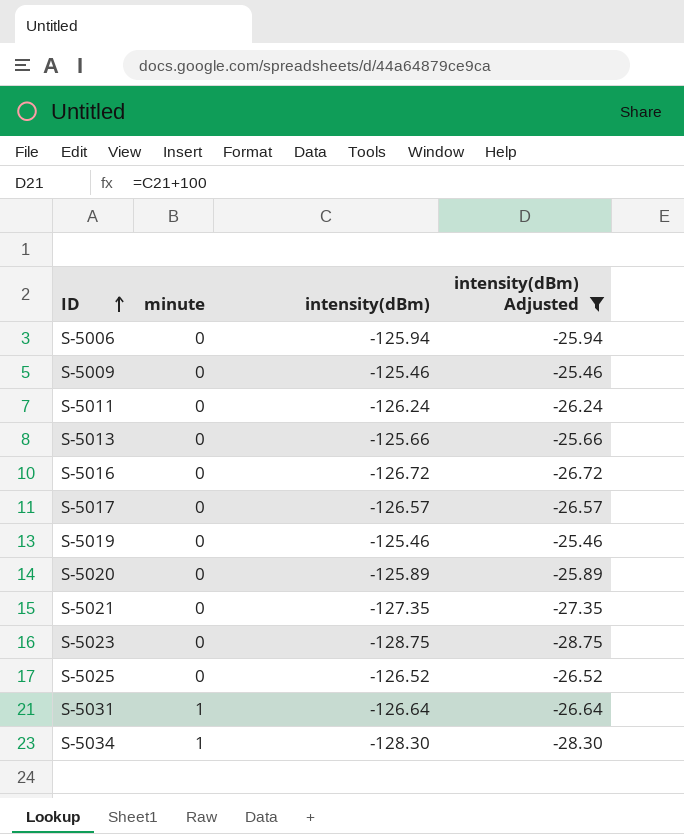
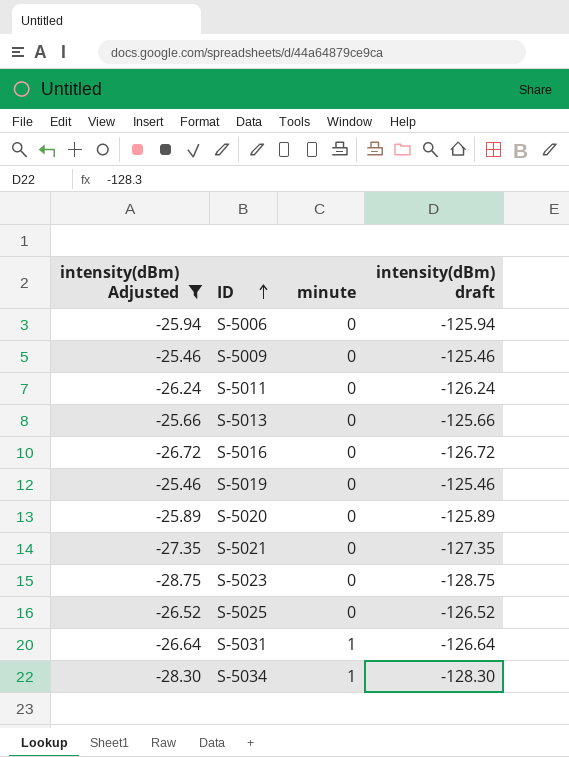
column intensity(dBm) Adjusted | position: 4 -> 1
column name: intensity(dBm) -> intensity(dBm) draft
row S-5017: 0 | -126.57 | -26.57 -> none

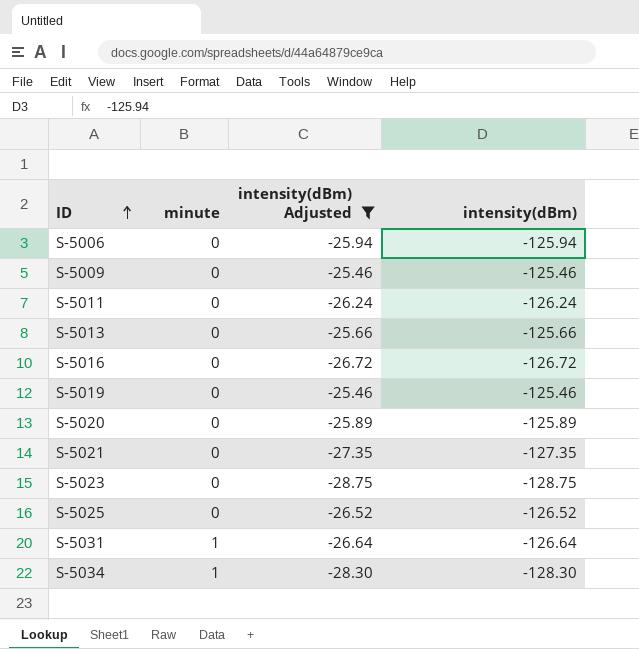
column intensity(dBm) Adjusted | position: 1 -> 3
column name: intensity(dBm) draft -> intensity(dBm)

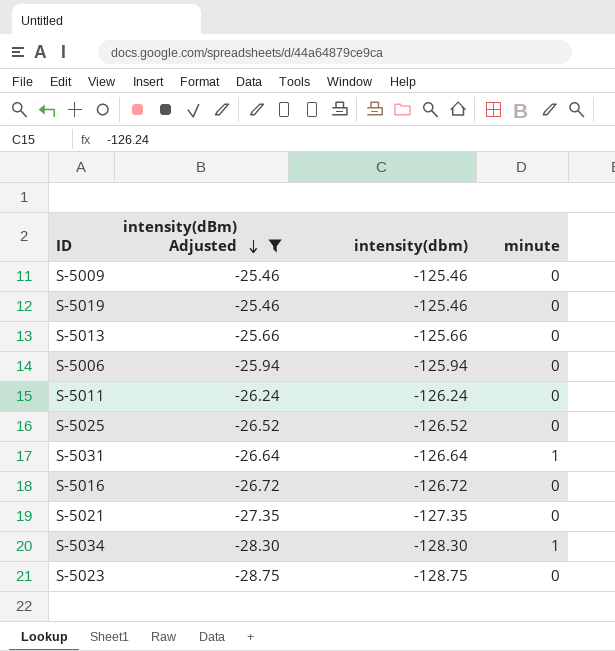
row order: ID ascending -> intensity(dBm) Adjusted descending
column name: intensity(dBm) -> intensity(dbm)
column minute | position: 2 -> 4
row S-5020: 0 | -25.89 | -125.89 -> none

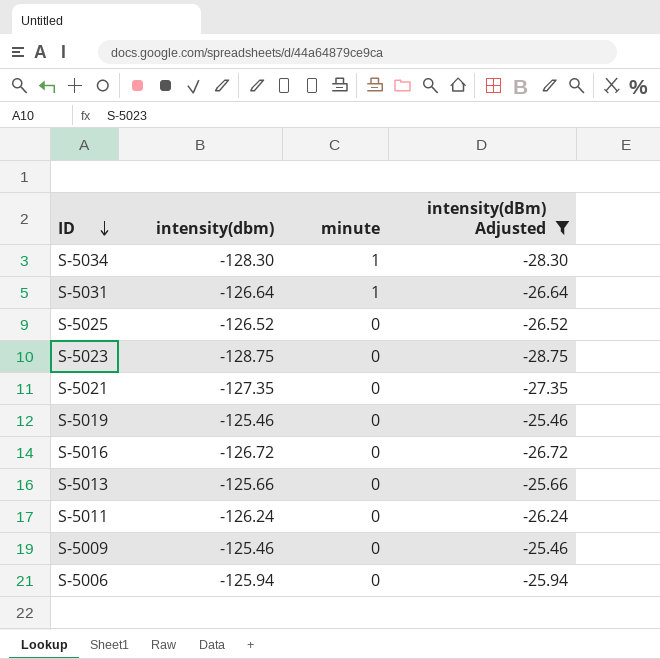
row order: intensity(dBm) Adjusted descending -> ID descending
column intensity(dBm) Adjusted | position: 2 -> 4

